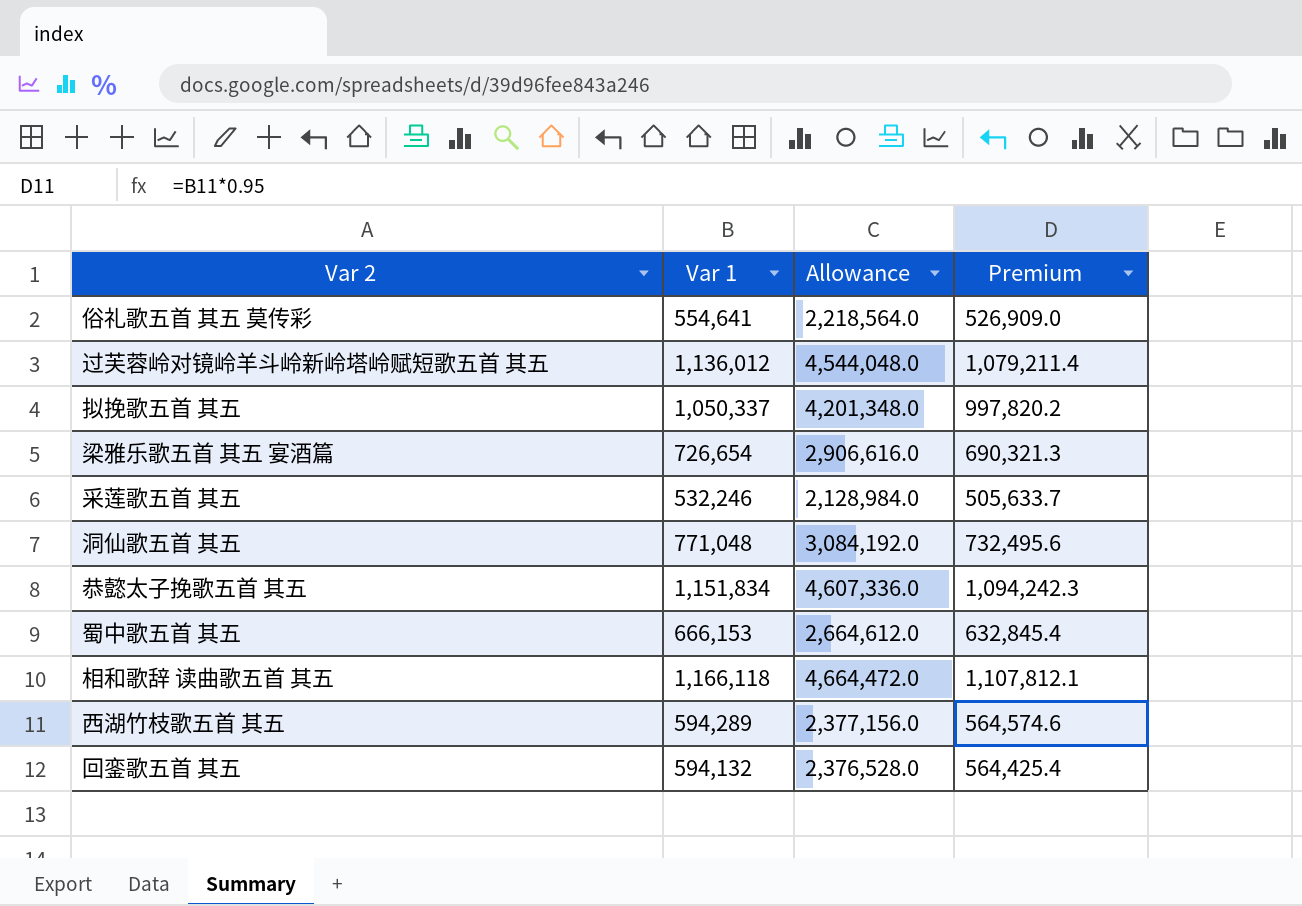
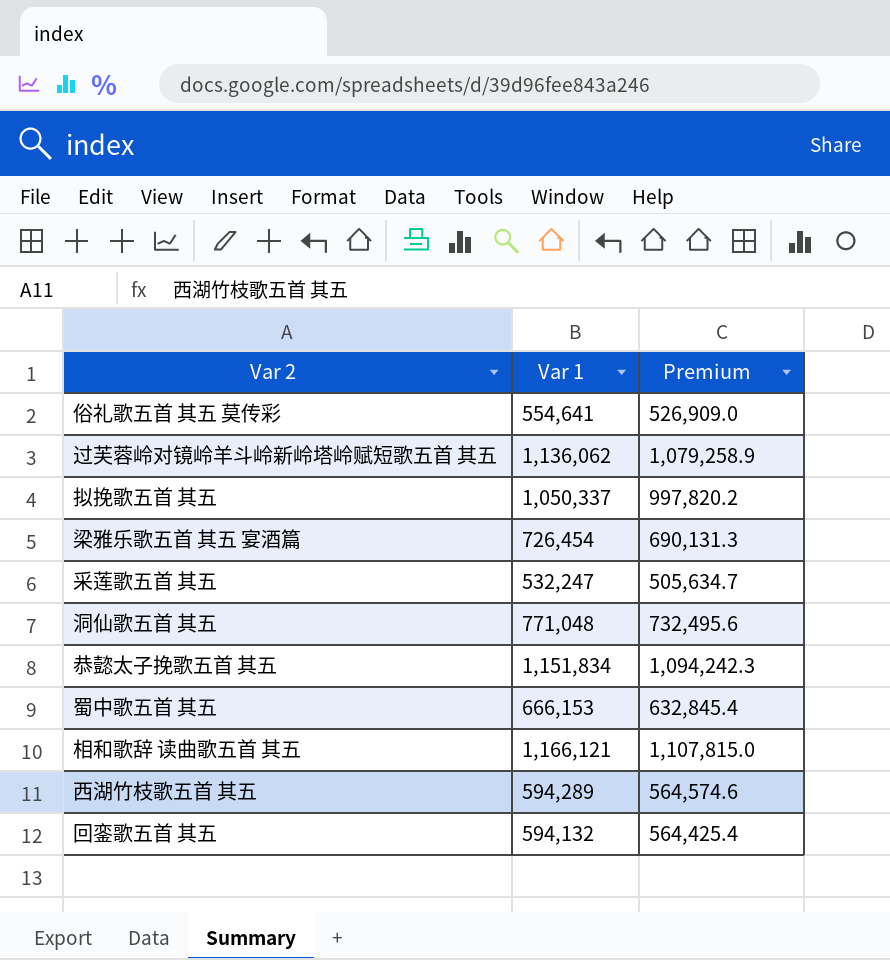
column Allowance | formula: [Var 1] * 4 -> none
过芙蓉岭对镜岭羊斗岭新岭塔岭赋短歌五首 其五 | Var 1: 1,136,012 -> 1,136,062
过芙蓉岭对镜岭羊斗岭新岭塔岭赋短歌五首 其五 | Premium: 1,079,211.4 -> 1,079,258.9
梁雅乐歌五首 其五 宴酒篇 | Var 1: 726,654 -> 726,454
梁雅乐歌五首 其五 宴酒篇 | Premium: 690,321.3 -> 690,131.3
采莲歌五首 其五 | Var 1: 532,246 -> 532,247
采莲歌五首 其五 | Premium: 505,633.7 -> 505,634.7
相和歌辞 读曲歌五首 其五 | Var 1: 1,166,118 -> 1,166,121
相和歌辞 读曲歌五首 其五 | Premium: 1,107,812.1 -> 1,107,815.0

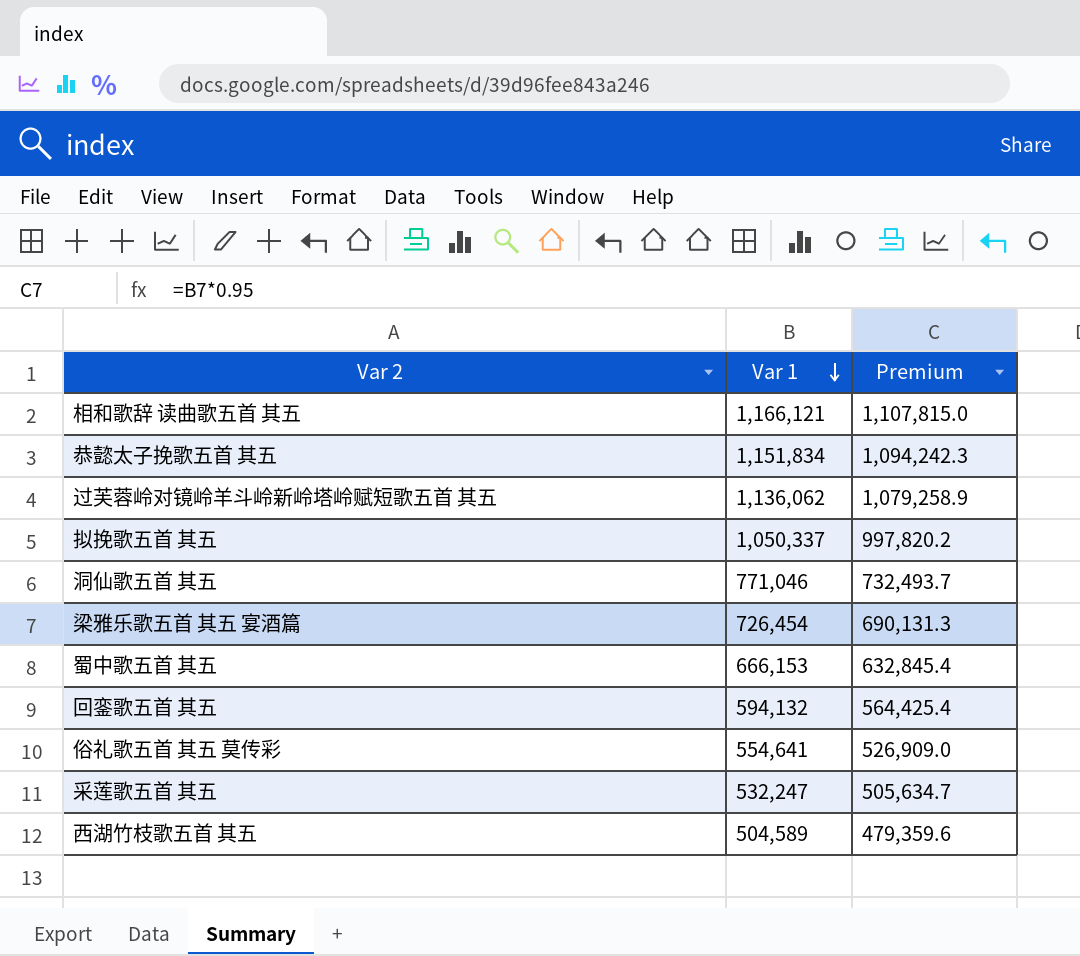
row order: none -> Var 1 descending
洞仙歌五首 其五 | Var 1: 771,048 -> 771,046
洞仙歌五首 其五 | Premium: 732,495.6 -> 732,493.7
西湖竹枝歌五首 其五 | Var 1: 594,289 -> 504,589
西湖竹枝歌五首 其五 | Premium: 564,574.6 -> 479,359.6

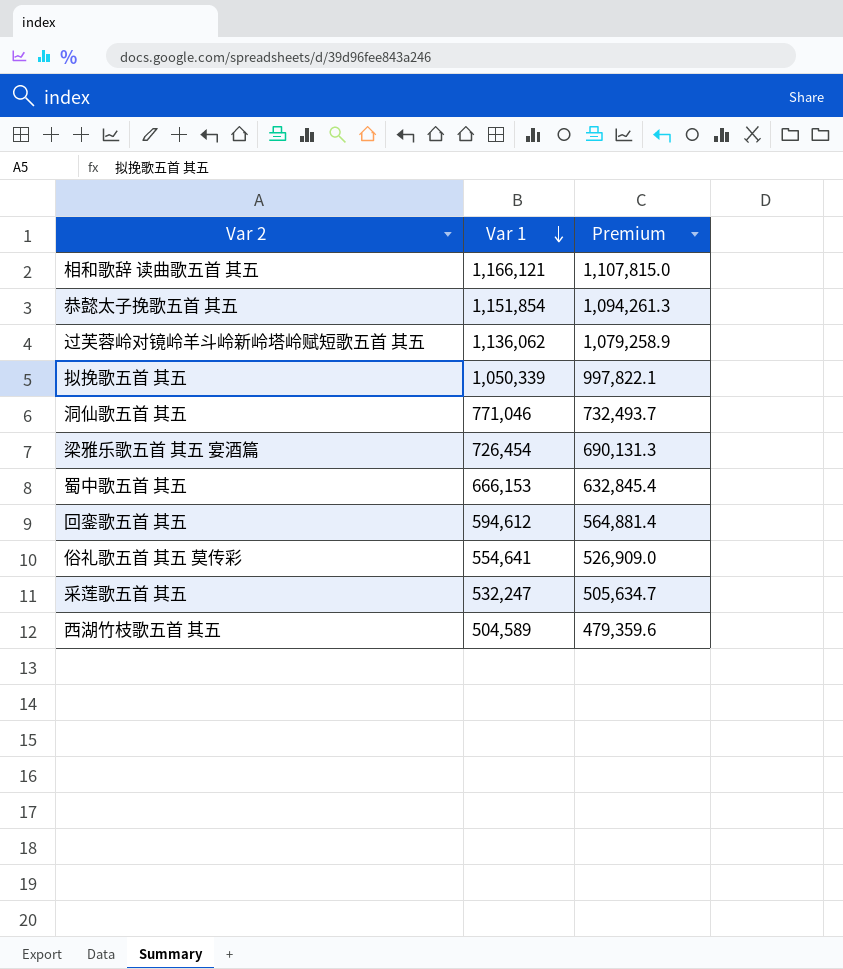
恭懿太子挽歌五首 其五 | Var 1: 1,151,834 -> 1,151,854
恭懿太子挽歌五首 其五 | Premium: 1,094,242.3 -> 1,094,261.3
拟挽歌五首 其五 | Var 1: 1,050,337 -> 1,050,339
拟挽歌五首 其五 | Premium: 997,820.2 -> 997,822.1
回銮歌五首 其五 | Var 1: 594,132 -> 594,612
回銮歌五首 其五 | Premium: 564,425.4 -> 564,881.4

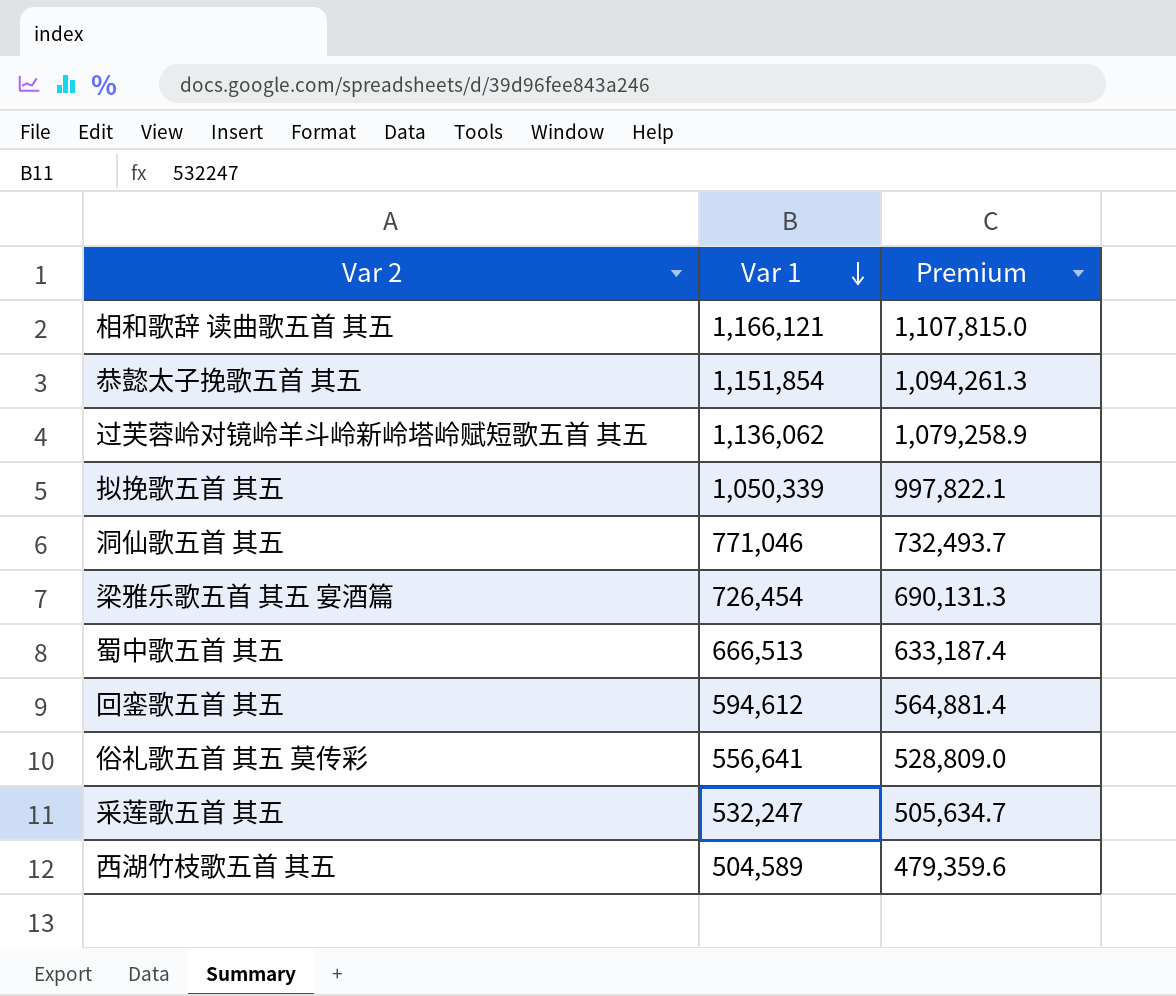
蜀中歌五首 其五 | Var 1: 666,153 -> 666,513
蜀中歌五首 其五 | Premium: 632,845.4 -> 633,187.4
俗礼歌五首 其五 莫传彩 | Var 1: 554,641 -> 556,641
俗礼歌五首 其五 莫传彩 | Premium: 526,909.0 -> 528,809.0

